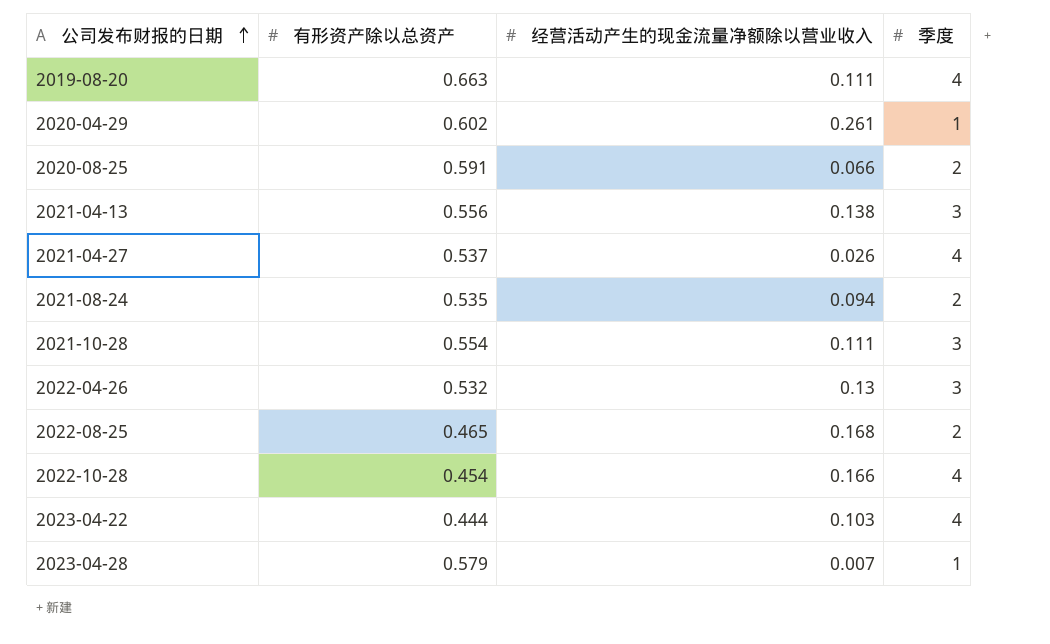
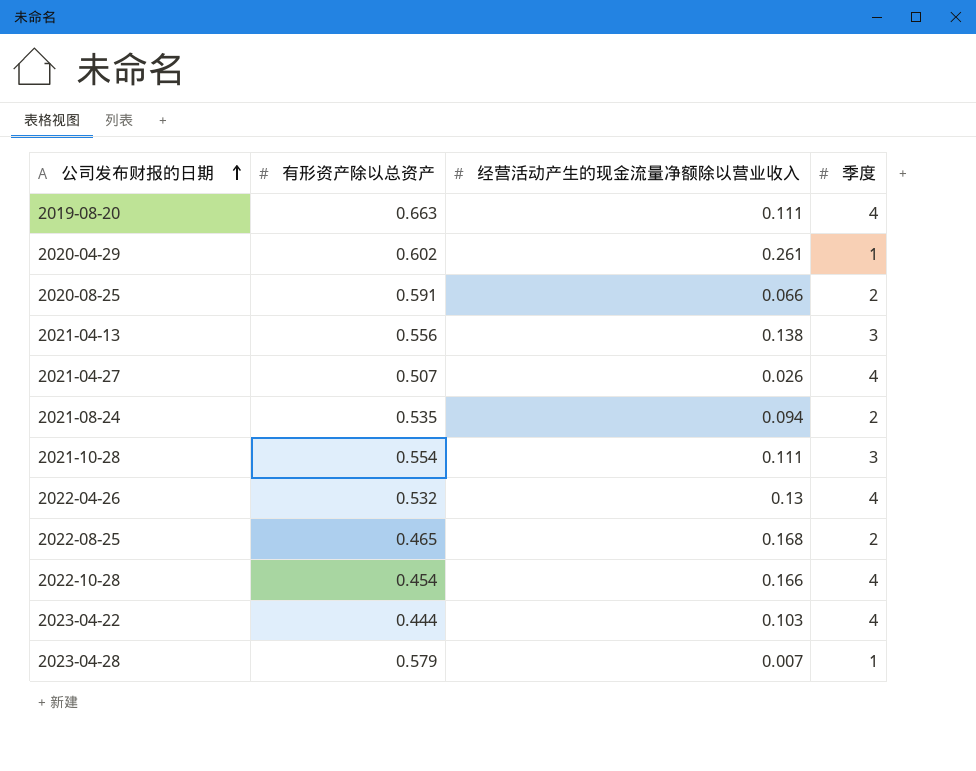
2021-04-27 | 有形资产除以总资产: 0.537 -> 0.507
2022-04-26 | 季度: 3 -> 4

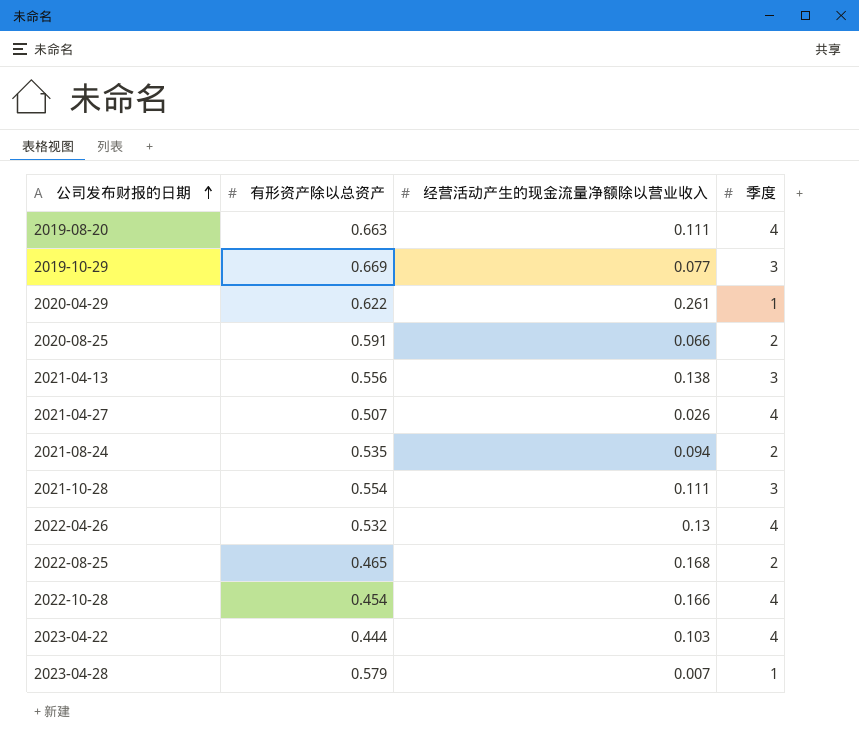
row 2019-10-29: none -> 0.669 | 0.077 | 3
2020-04-29 | 有形资产除以总资产: 0.602 -> 0.622

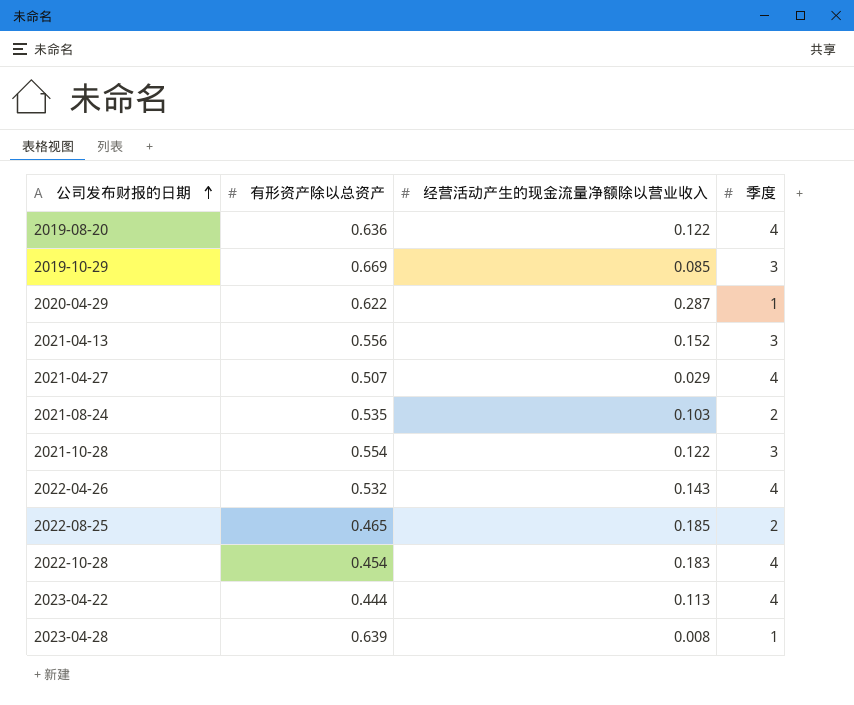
row 2020-08-25: 0.591 | 0.066 | 2 -> none
2019-08-20 | 有形资产除以总资产: 0.663 -> 0.636
2019-08-20 | 经营活动产生的现金流量净额除以营业收入: 0.111 -> 0.122
2019-10-29 | 经营活动产生的现金流量净额除以营业收入: 0.077 -> 0.085
2020-04-29 | 经营活动产生的现金流量净额除以营业收入: 0.261 -> 0.287
2021-04-13 | 经营活动产生的现金流量净额除以营业收入: 0.138 -> 0.152
2021-04-27 | 经营活动产生的现金流量净额除以营业收入: 0.026 -> 0.029
2021-08-24 | 经营活动产生的现金流量净额除以营业收入: 0.094 -> 0.103
2021-10-28 | 经营活动产生的现金流量净额除以营业收入: 0.111 -> 0.122
2022-04-26 | 经营活动产生的现金流量净额除以营业收入: 0.13 -> 0.143
2022-08-25 | 经营活动产生的现金流量净额除以营业收入: 0.168 -> 0.185
2022-10-28 | 经营活动产生的现金流量净额除以营业收入: 0.166 -> 0.183
2023-04-22 | 经营活动产生的现金流量净额除以营业收入: 0.103 -> 0.113
2023-04-28 | 有形资产除以总资产: 0.579 -> 0.639
2023-04-28 | 经营活动产生的现金流量净额除以营业收入: 0.007 -> 0.008

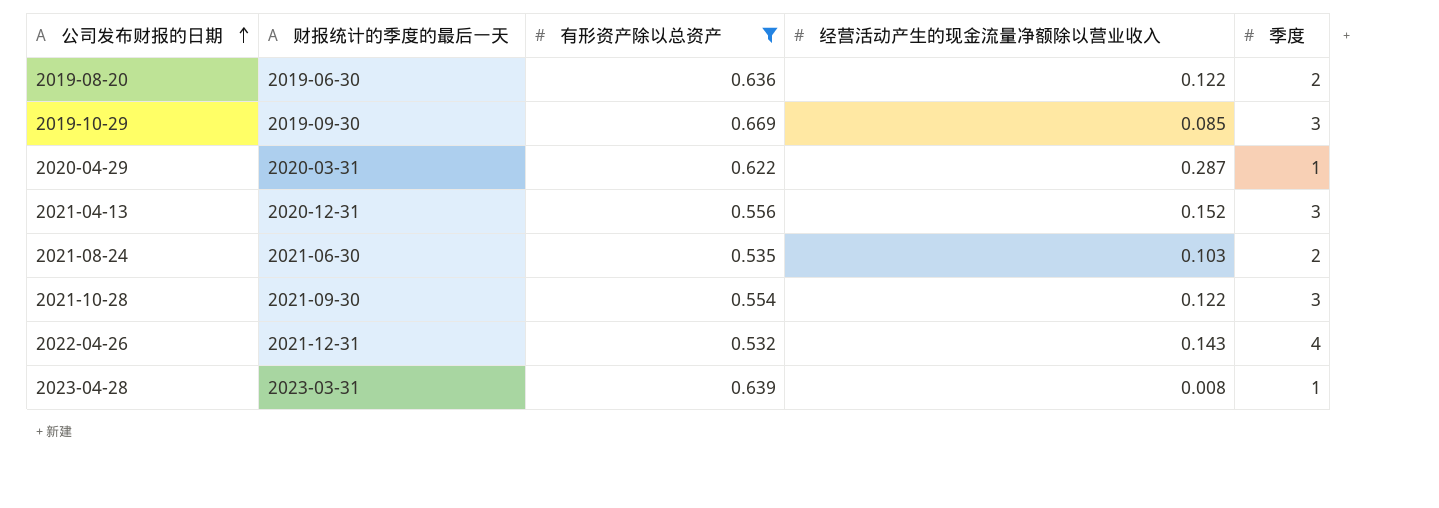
filter: none -> 有形资产除以总资产 >= 0.532
column 财报统计的季度的最后一天 | position: none -> 2
2019-08-20 | 季度: 4 -> 2

